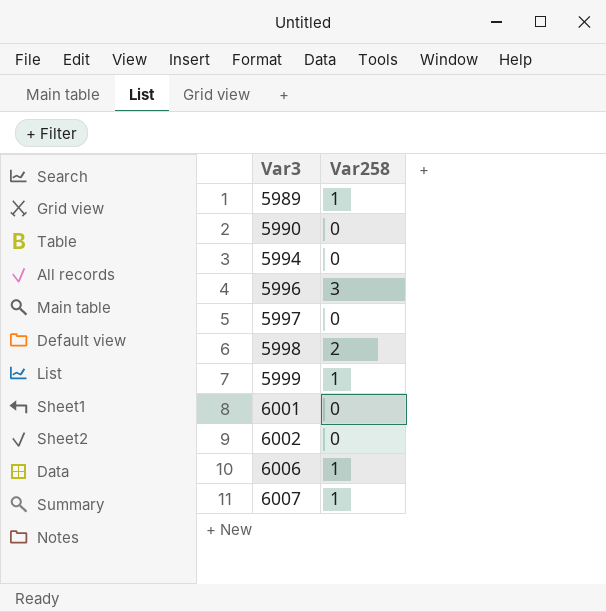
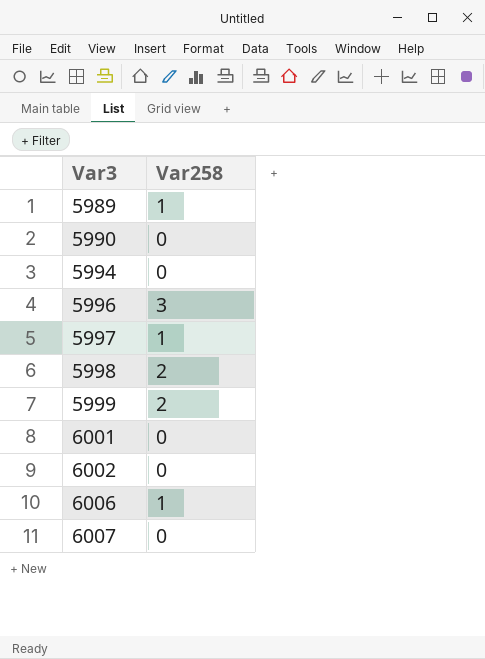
5997 | Var258: 0 -> 1
5999 | Var258: 1 -> 2
6007 | Var258: 1 -> 0

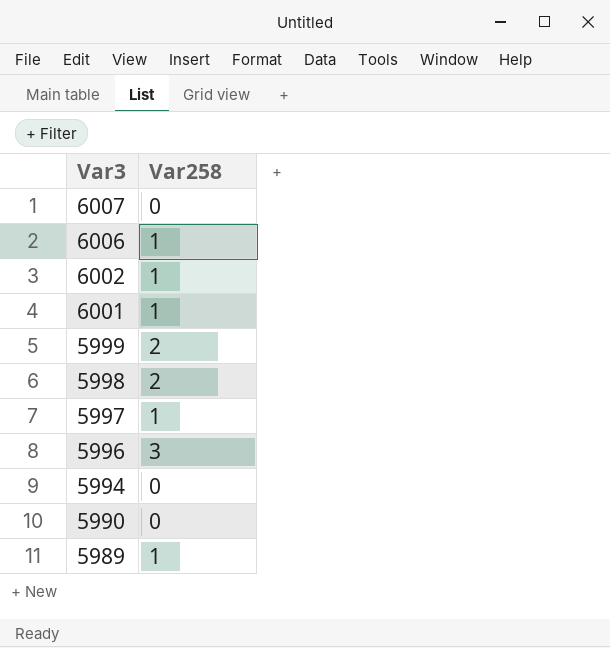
row order: Var3 ascending -> Var3 descending
6002 | Var258: 0 -> 1
6001 | Var258: 0 -> 1

